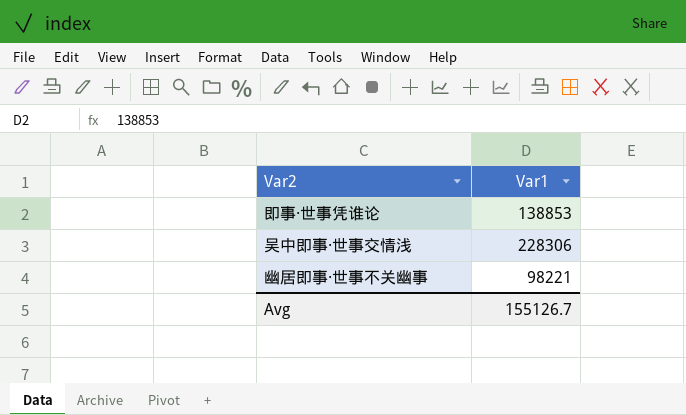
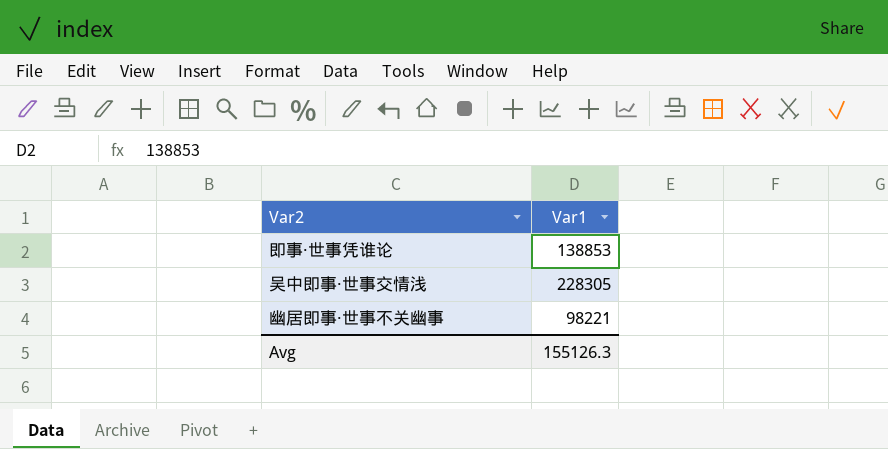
吴中即事·世事交情浅 | Var1: 228306 -> 228305
Avg | Var1: 155126.7 -> 155126.3

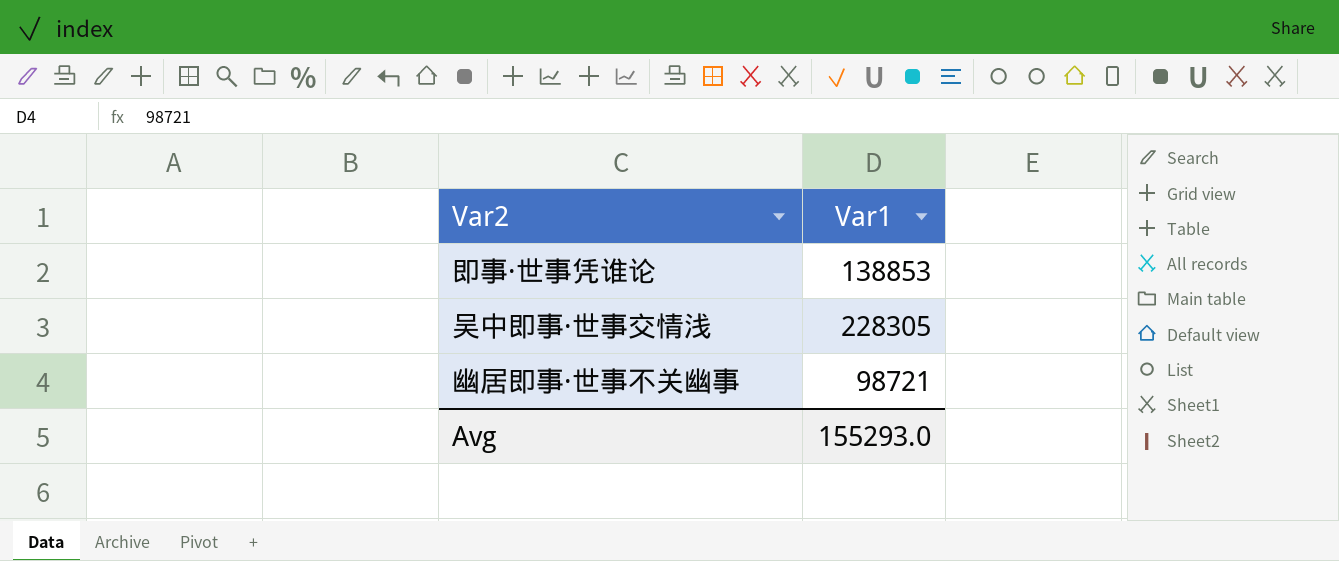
幽居即事·世事不关幽事 | Var1: 98221 -> 98721
Avg | Var1: 155126.3 -> 155293.0

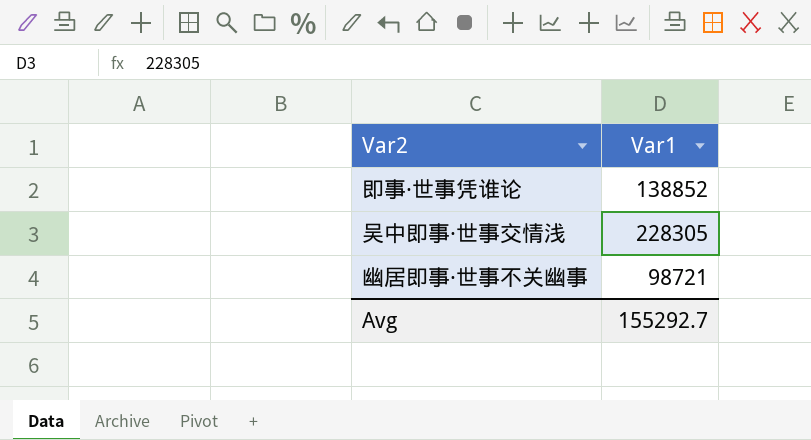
即事·世事凭谁论 | Var1: 138853 -> 138852
Avg | Var1: 155293.0 -> 155292.7

